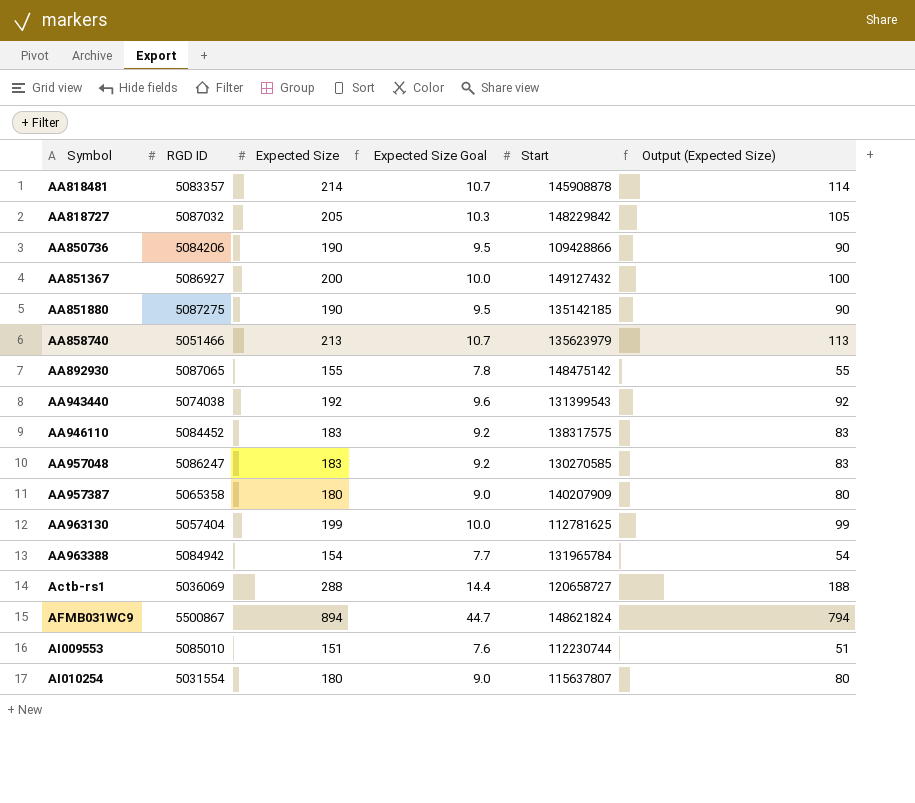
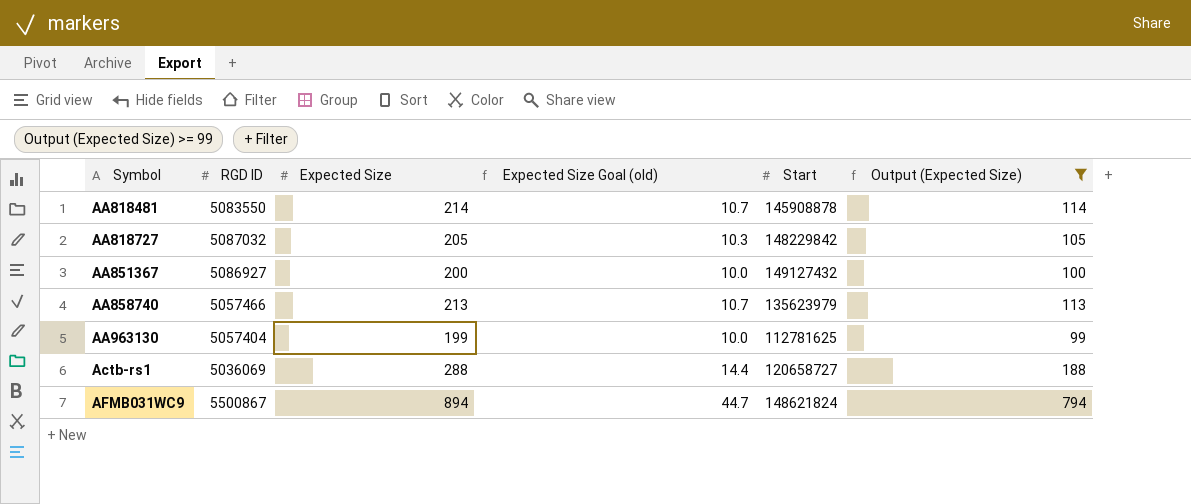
filter: none -> Output (Expected Size) >= 99
column name: Expected Size Goal -> Expected Size Goal (old)
AA818481 | RGD ID: 5083357 -> 5083550
AA858740 | RGD ID: 5051466 -> 5057466

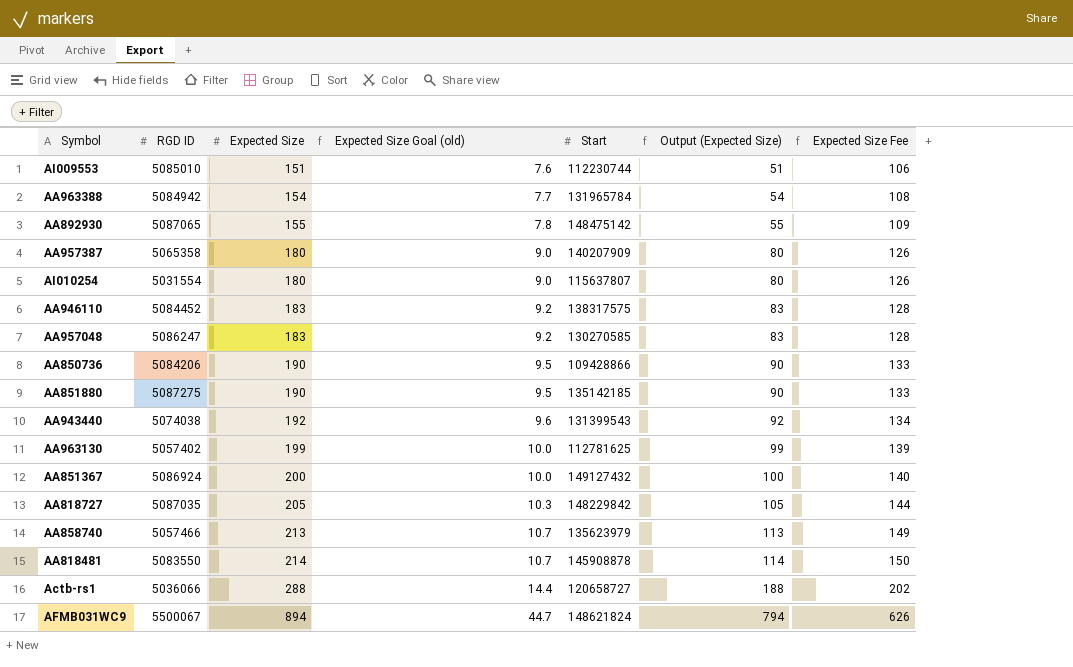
filter: Output (Expected Size) >= 99 -> none
row order: Symbol ascending -> Expected Size ascending
column Expected Size Fee | formula: none -> [Expected Size] * 0.7
AA963130 | RGD ID: 5057404 -> 5057402
AA851367 | RGD ID: 5086927 -> 5086924
AA818727 | RGD ID: 5087032 -> 5087035
Actb-rs1 | RGD ID: 5036069 -> 5036066
AFMB031WC9 | RGD ID: 5500867 -> 5500067

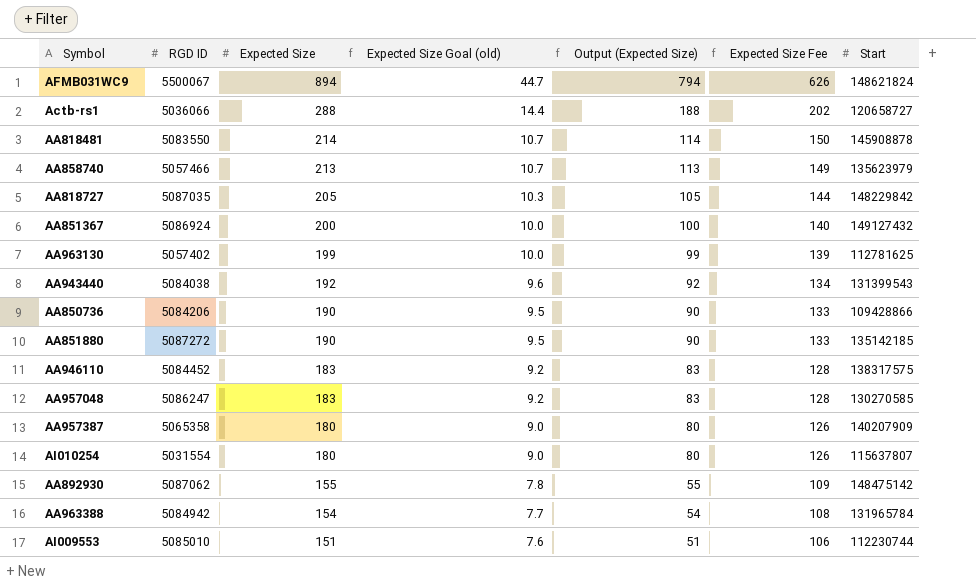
row order: Expected Size ascending -> Expected Size descending
column Start | position: 5 -> 7
AA943440 | RGD ID: 5074038 -> 5084038
AA851880 | RGD ID: 5087275 -> 5087272
AA892930 | RGD ID: 5087065 -> 5087062

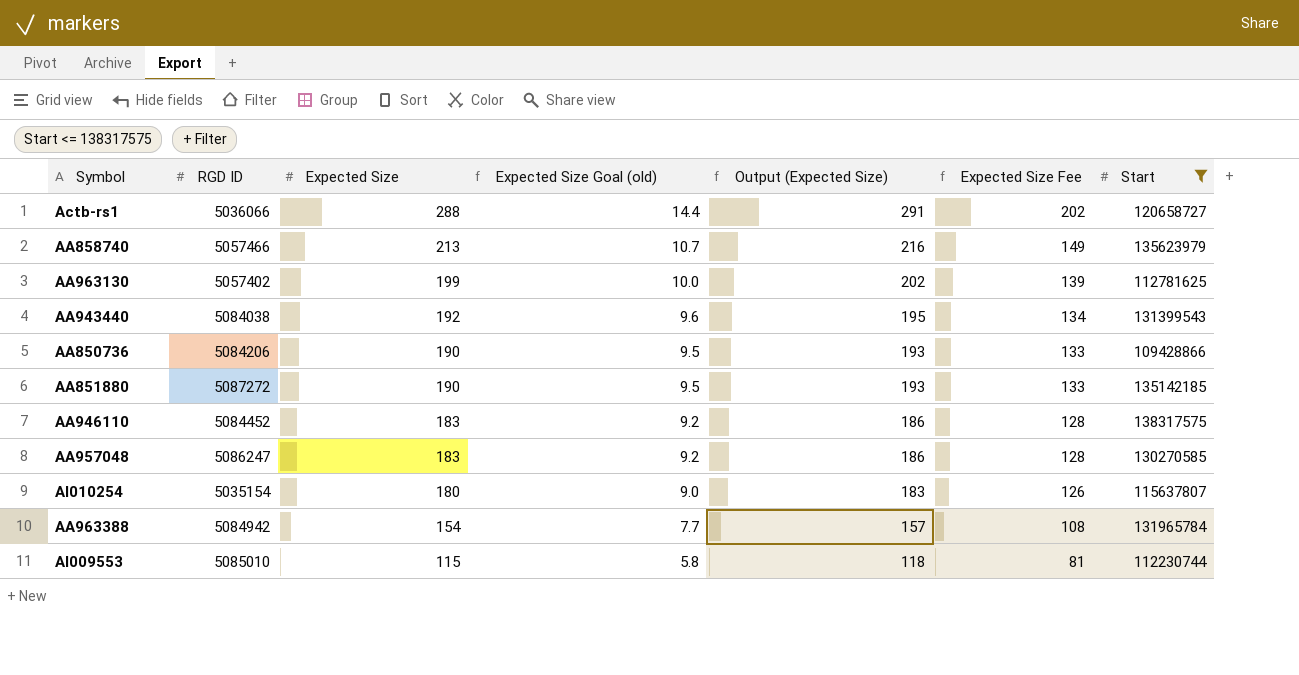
filter: none -> Start <= 138317575
column Output (Expected Size) | formula: [Expected Size] - 100 -> [Expected Size] + 3
AI010254 | RGD ID: 5031554 -> 5035154
AI009553 | Expected Size: 151 -> 115
AI009553 | Expected Size Goal (old): 7.6 -> 5.8
AI009553 | Expected Size Fee: 106 -> 81

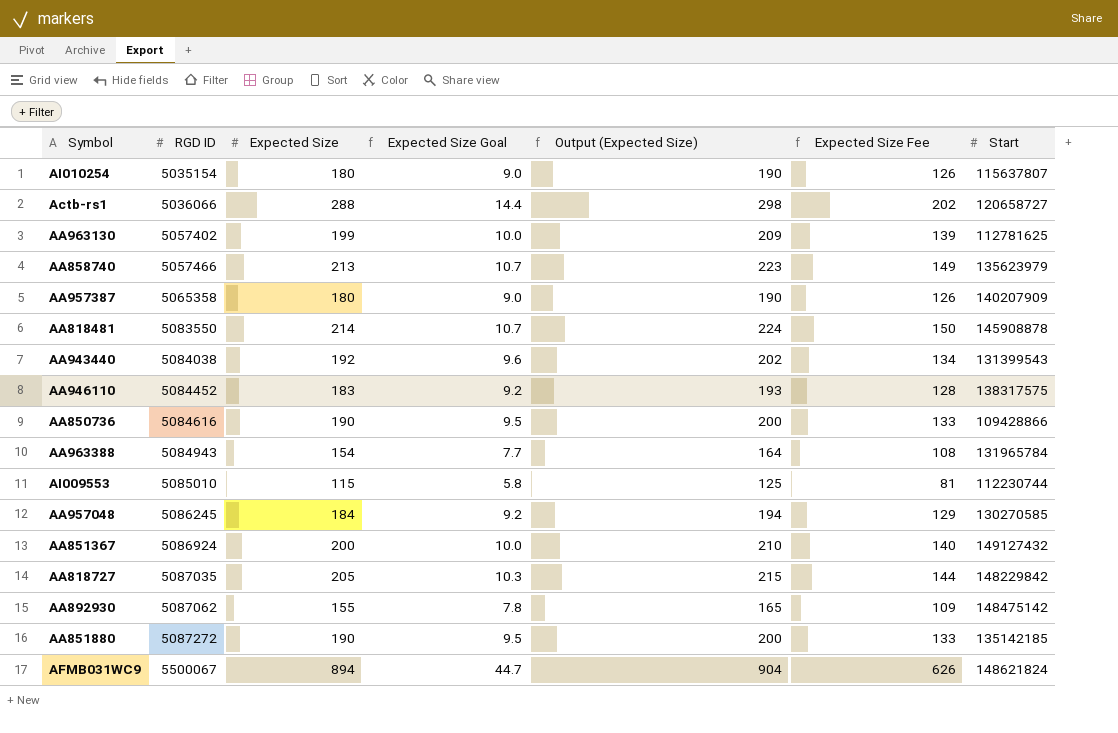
filter: Start <= 138317575 -> none
row order: Expected Size descending -> RGD ID ascending
column name: Expected Size Goal (old) -> Expected Size Goal
column Output (Expected Size) | formula: [Expected Size] + 3 -> [Expected Size] + 10
AA850736 | RGD ID: 5084206 -> 5084616
AA963388 | RGD ID: 5084942 -> 5084943
AA957048 | RGD ID: 5086247 -> 5086245
AA957048 | Expected Size: 183 -> 184
AA957048 | Expected Size Fee: 128 -> 129

